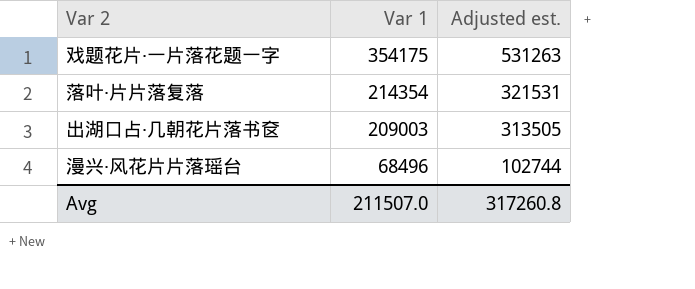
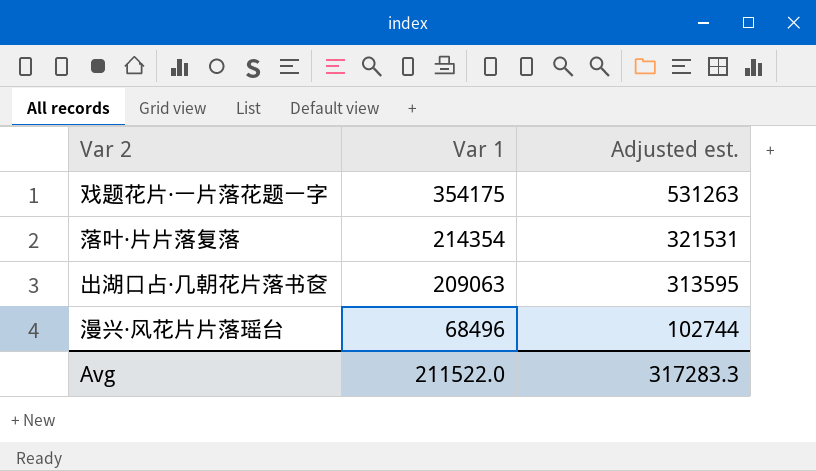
出湖口占·几朝花片落书奁 | Var 1: 209003 -> 209063
出湖口占·几朝花片落书奁 | Adjusted est.: 313505 -> 313595
Avg | Var 1: 211507.0 -> 211522.0
Avg | Adjusted est.: 317260.8 -> 317283.3

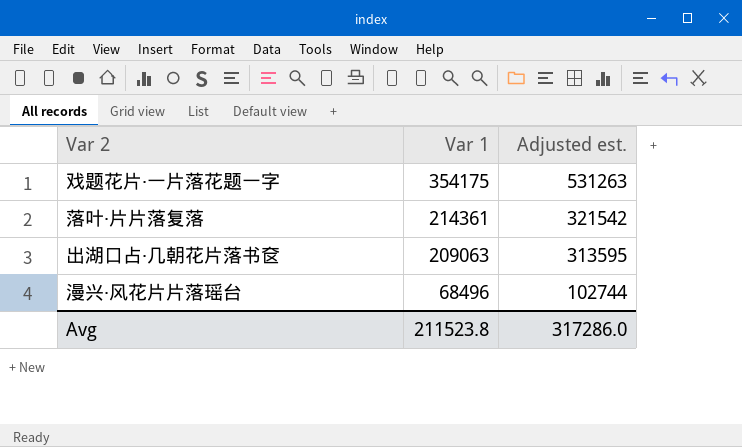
落叶·片片落复落 | Var 1: 214354 -> 214361
落叶·片片落复落 | Adjusted est.: 321531 -> 321542
Avg | Var 1: 211522.0 -> 211523.8
Avg | Adjusted est.: 317283.3 -> 317286.0

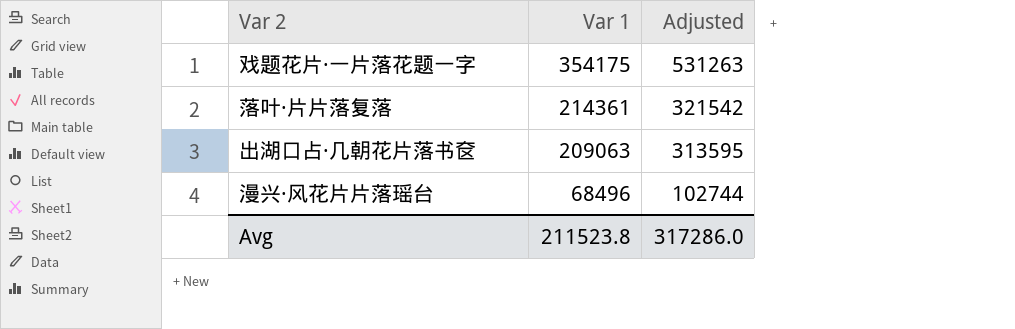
column name: Adjusted est. -> Adjusted

